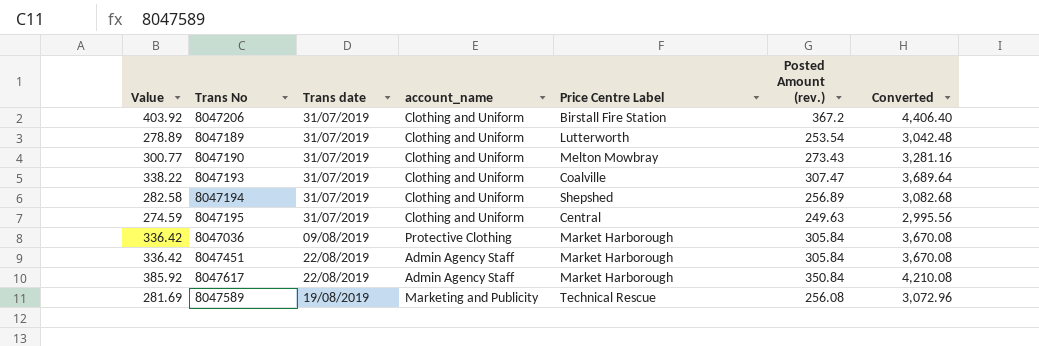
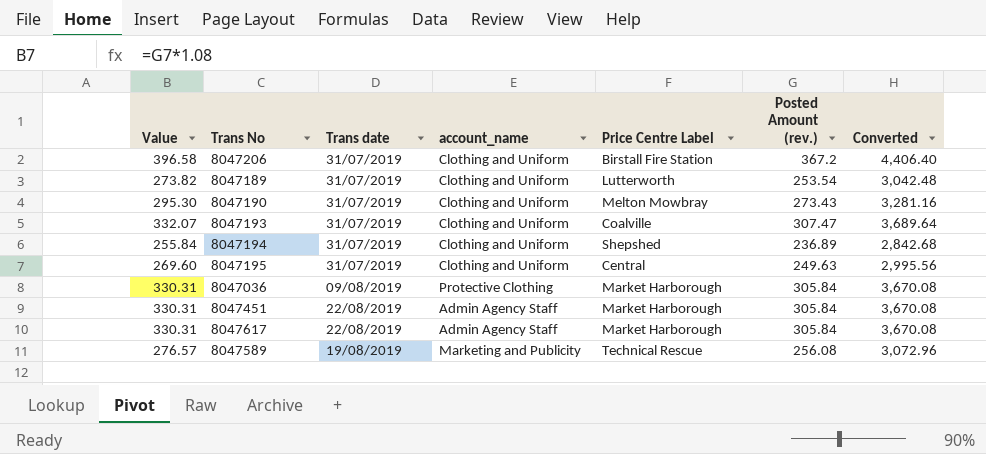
column Value | formula: [Posted Amount (rev.)] * 1.1 -> [Posted Amount (rev.)] * 1.08
8047194 | Posted Amount (rev.): 256.89 -> 236.89
8047194 | Converted: 3,082.68 -> 2,842.68
8047617 | Posted Amount (rev.): 350.84 -> 305.84
8047617 | Converted: 4,210.08 -> 3,670.08

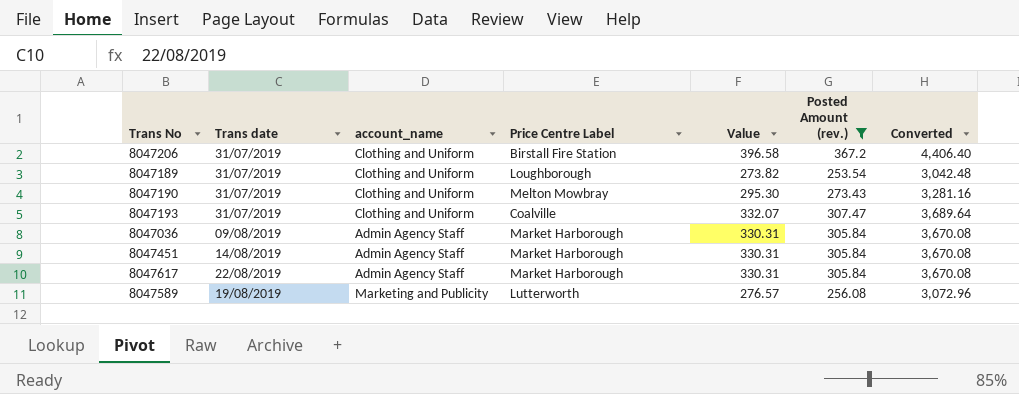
filter: none -> Posted Amount (rev.) >= 253.54
column Value | position: 1 -> 5
8047189 | Price Centre Label: Lutterworth -> Loughborough
8047036 | account_name: Protective Clothing -> Admin Agency Staff
8047451 | Trans date: 22/08/2019 -> 14/08/2019
8047589 | Price Centre Label: Technical Rescue -> Lutterworth

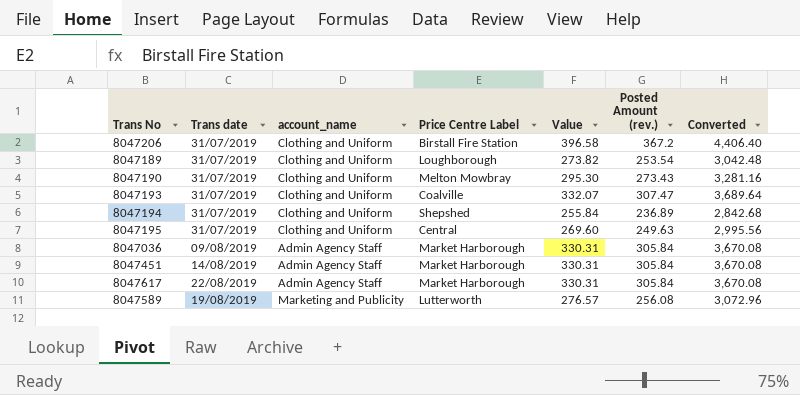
filter: Posted Amount (rev.) >= 253.54 -> none

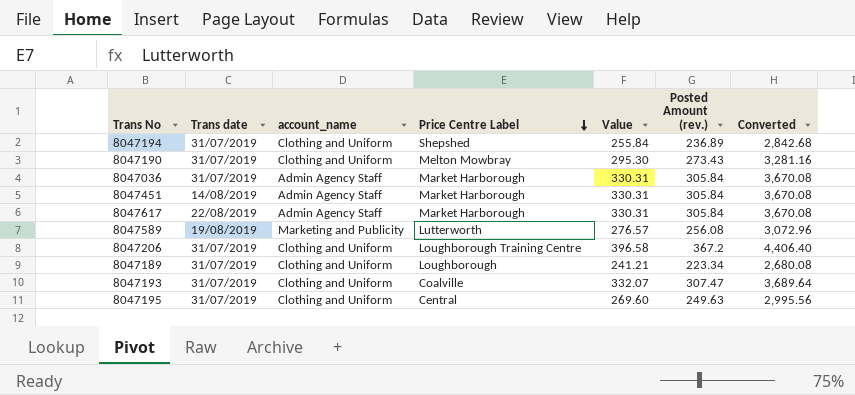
row order: none -> Price Centre Label descending
8047036 | Trans date: 09/08/2019 -> 31/07/2019
8047206 | Price Centre Label: Birstall Fire Station -> Loughborough Training Centre
8047189 | Value: 273.82 -> 241.21
8047189 | Posted Amount (rev.): 253.54 -> 223.34
8047189 | Converted: 3,042.48 -> 2,680.08

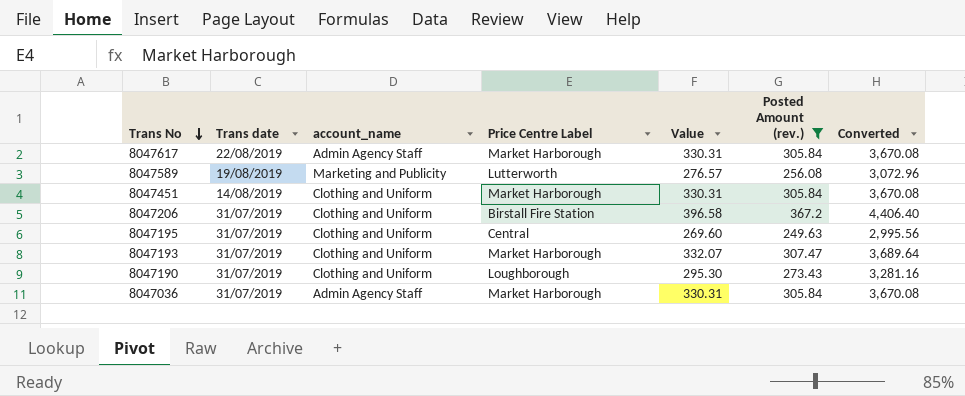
filter: none -> Posted Amount (rev.) >= 249.63
row order: Price Centre Label descending -> Trans No descending
8047451 | account_name: Admin Agency Staff -> Clothing and Uniform
8047206 | Price Centre Label: Loughborough Training Centre -> Birstall Fire Station
8047193 | Price Centre Label: Coalville -> Market Harborough
8047190 | Price Centre Label: Melton Mowbray -> Loughborough

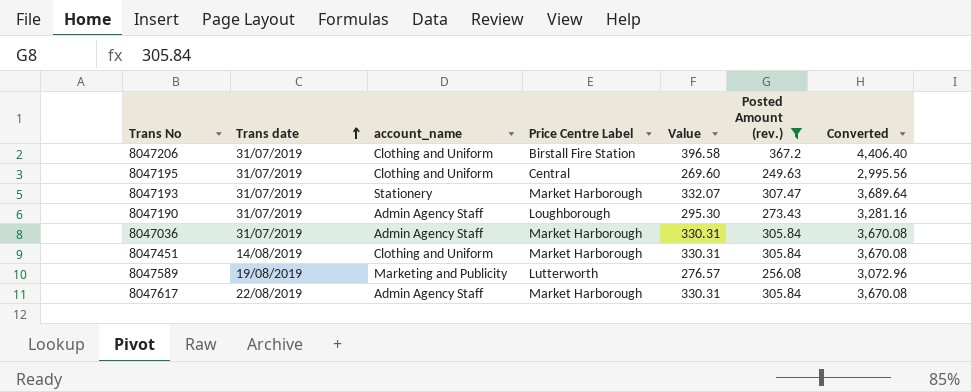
row order: Trans No descending -> Trans date ascending
8047193 | account_name: Clothing and Uniform -> Stationery
8047190 | account_name: Clothing and Uniform -> Admin Agency Staff

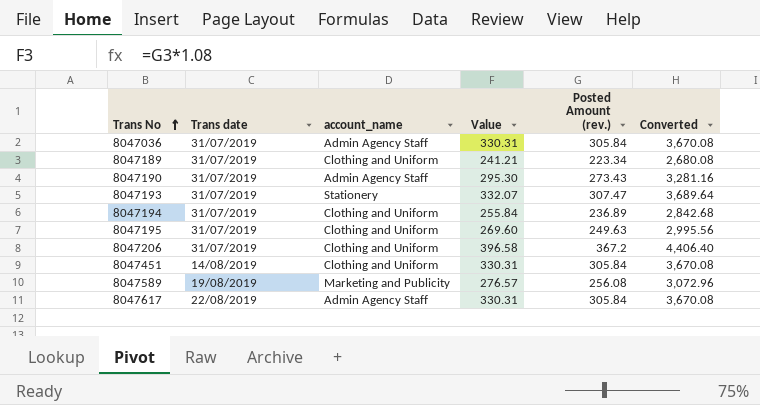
filter: Posted Amount (rev.) >= 249.63 -> none
row order: Trans date ascending -> Trans No ascending
column Price Centre Label | position: 4 -> none

